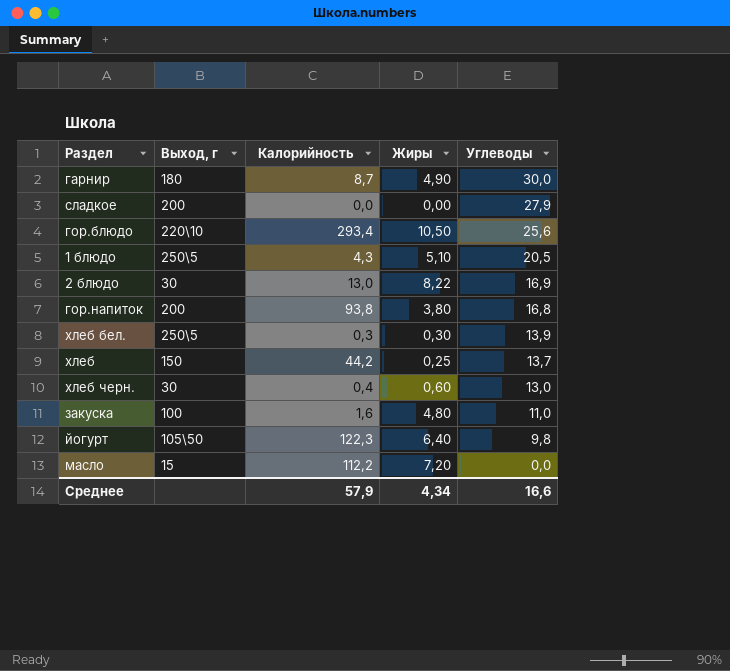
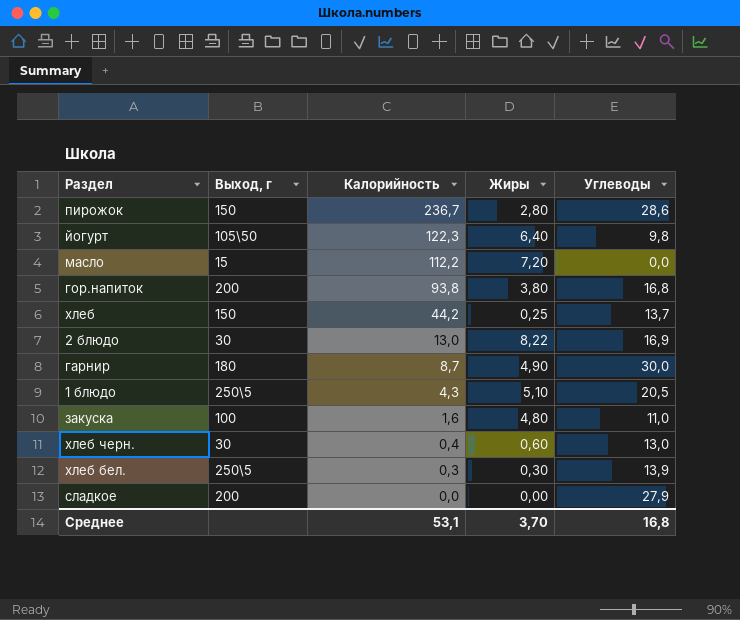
row order: Углеводы descending -> Калорийность descending
row гор.блюдо: 220\10 | 293,4 | 10,50 | 25,6 -> none
row пирожок: none -> 150 | 236,7 | 2,80 | 28,6
Среднее | Калорийность: 57,9 -> 53,1
Среднее | Жиры: 4,34 -> 3,70
Среднее | Углеводы: 16,6 -> 16,8

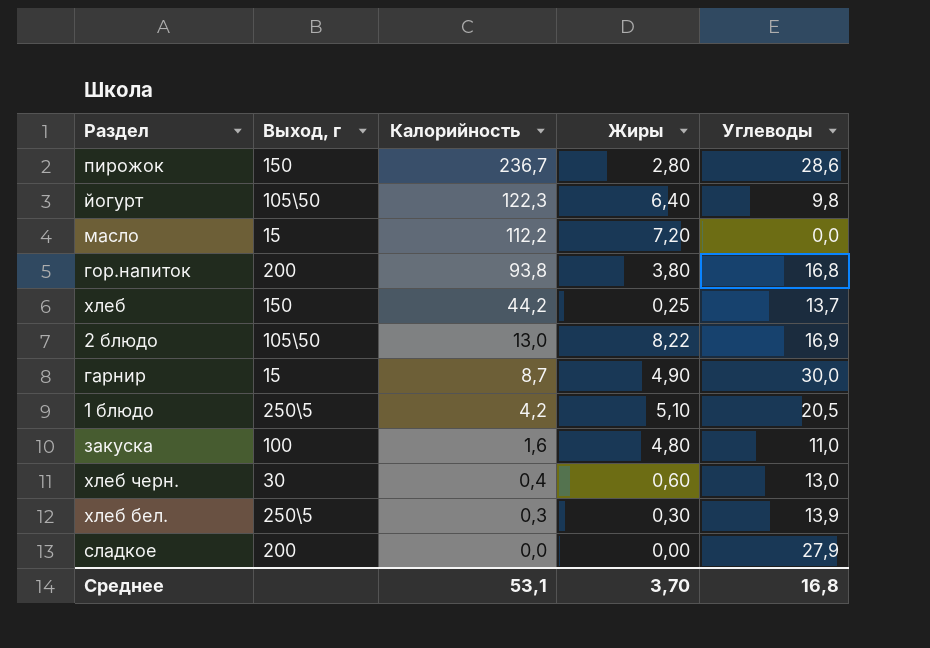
2 блюдо | Выход, г: 30 -> 105\50
гарнир | Выход, г: 180 -> 15
1 блюдо | Калорийность: 4,3 -> 4,2

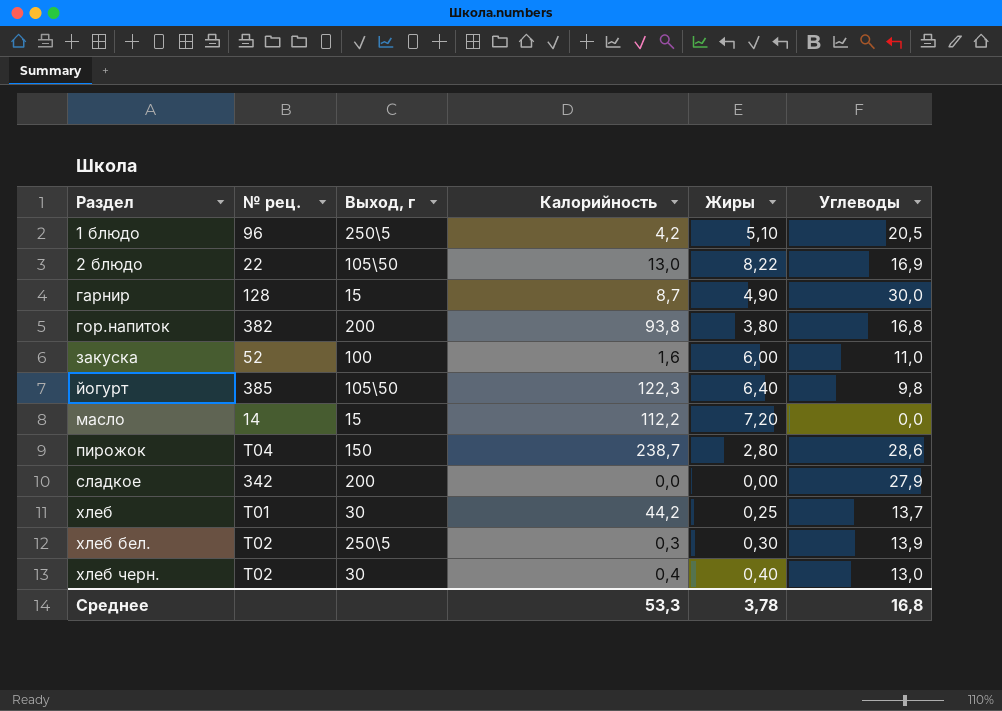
row order: Калорийность descending -> Раздел ascending
column № рец. | position: none -> 2
закуска | Жиры: 4,80 -> 6,00
пирожок | Калорийность: 236,7 -> 238,7
хлеб | Выход, г: 150 -> 30
хлеб черн. | Жиры: 0,60 -> 0,40
Среднее | Калорийность: 53,1 -> 53,3
Среднее | Жиры: 3,70 -> 3,78

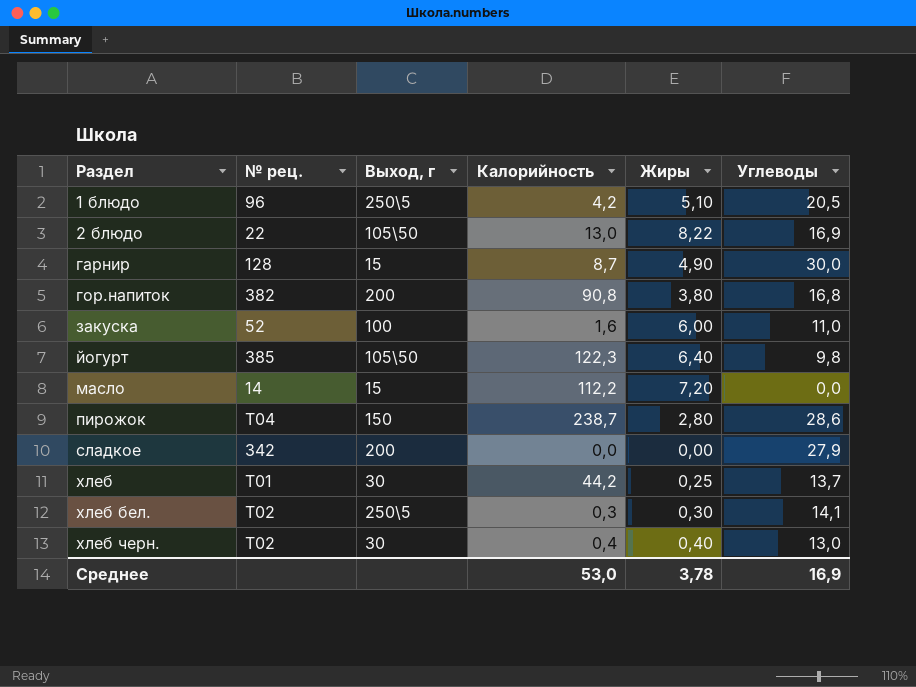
гор.напиток | Калорийность: 93,8 -> 90,8
хлеб бел. | Углеводы: 13,9 -> 14,1
Среднее | Калорийность: 53,3 -> 53,0
Среднее | Углеводы: 16,8 -> 16,9

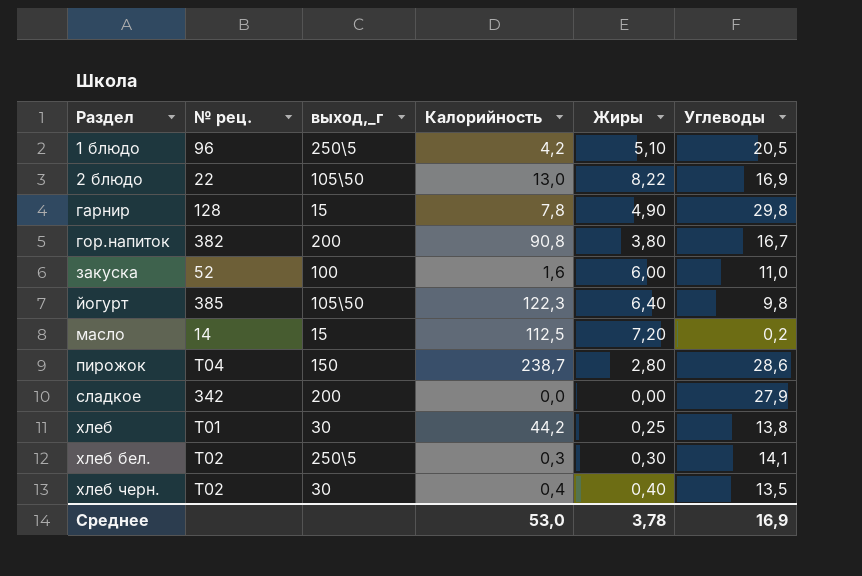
column name: Выход, г -> выход,_г
гарнир | Калорийность: 8,7 -> 7,8
гарнир | Углеводы: 30,0 -> 29,8
гор.напиток | Углеводы: 16,8 -> 16,7
масло | Калорийность: 112,2 -> 112,5
масло | Углеводы: 0,0 -> 0,2
хлеб | Углеводы: 13,7 -> 13,8
хлеб черн. | Углеводы: 13,0 -> 13,5

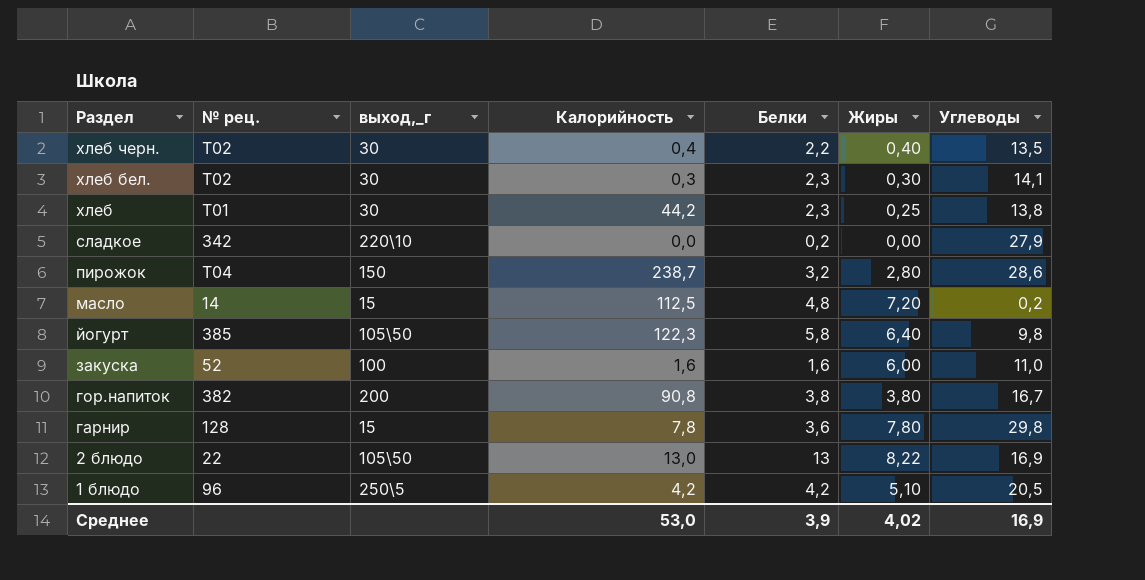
row order: Раздел ascending -> Раздел descending
column Белки | position: none -> 5
хлеб бел. | выход,_г: 250\5 -> 30
сладкое | выход,_г: 200 -> 220\10
гарнир | Жиры: 4,90 -> 7,80
Среднее | Жиры: 3,78 -> 4,02

